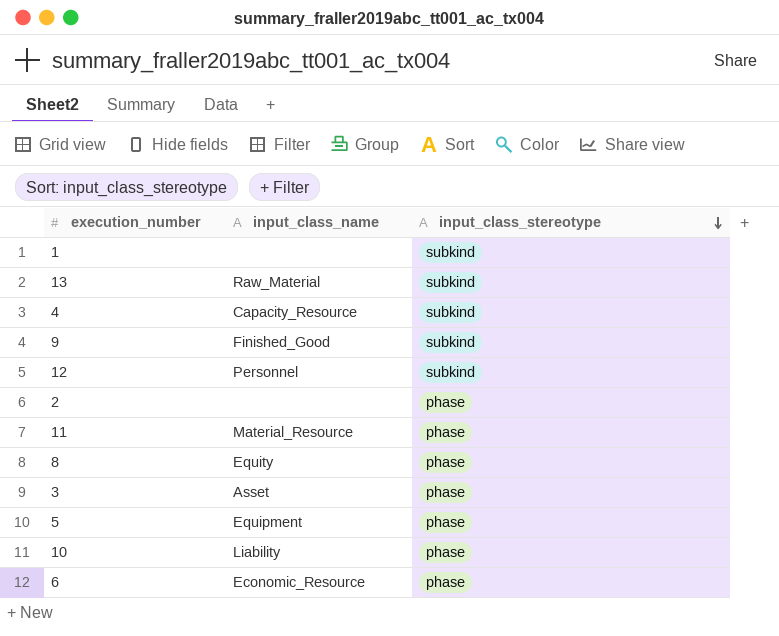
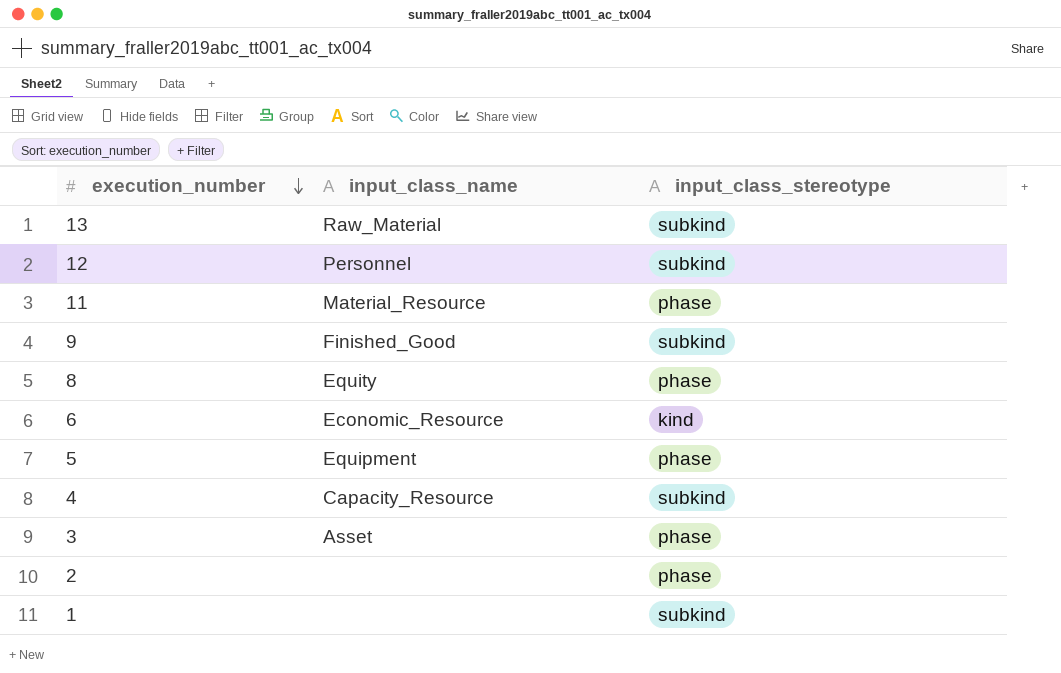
row order: input_class_stereotype descending -> execution_number descending
row 10: Liability | phase -> none
6 | input_class_stereotype: phase -> kind

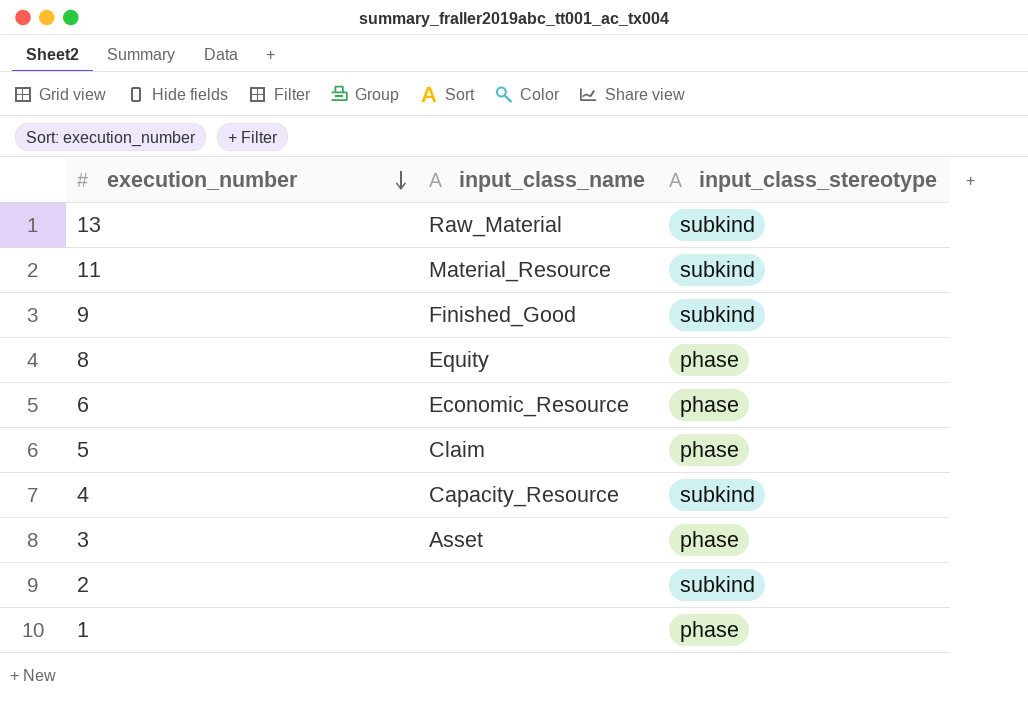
row 12: Personnel | subkind -> none
11 | input_class_stereotype: phase -> subkind
6 | input_class_stereotype: kind -> phase
5 | input_class_name: Equipment -> Claim
2 | input_class_stereotype: phase -> subkind
1 | input_class_stereotype: subkind -> phase

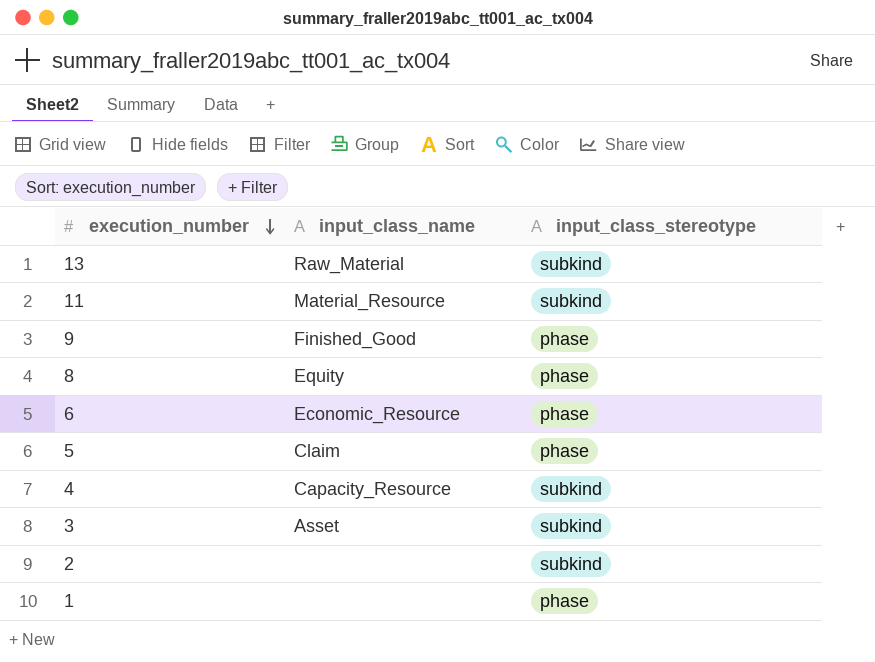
9 | input_class_stereotype: subkind -> phase
3 | input_class_stereotype: phase -> subkind

